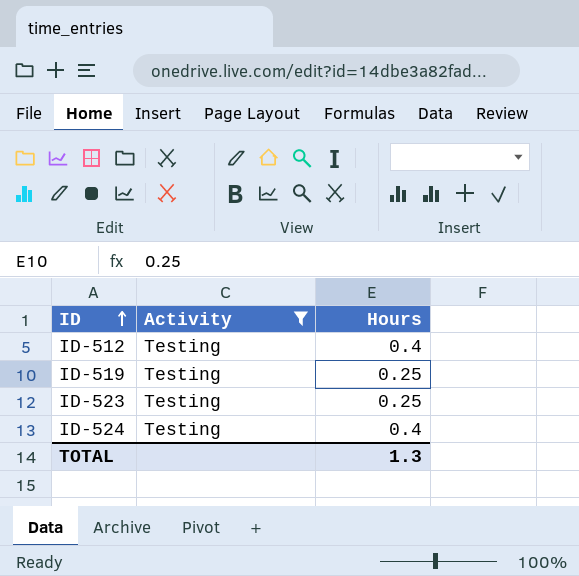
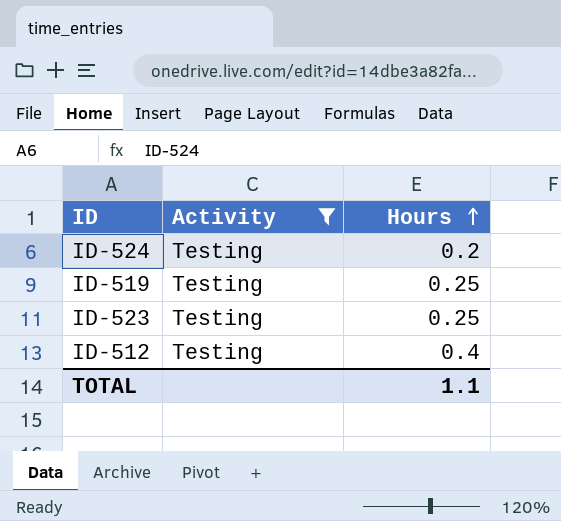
row order: ID ascending -> Hours ascending
ID-524 | Hours: 0.4 -> 0.2
TOTAL | Hours: 1.3 -> 1.1

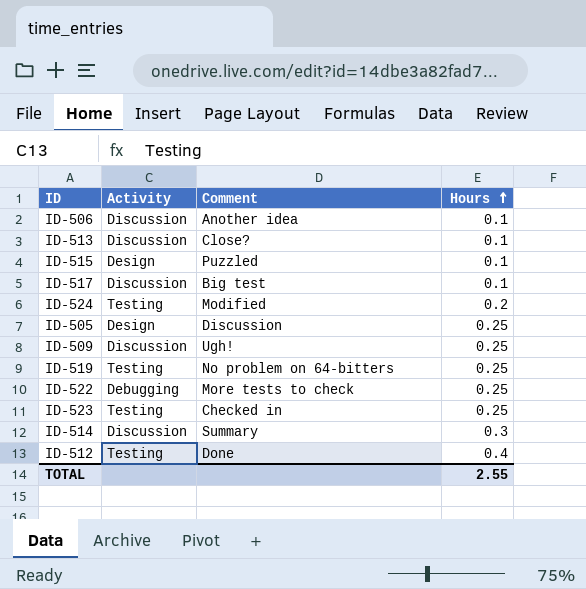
filter: Activity = Testing -> none
column Comment | position: none -> 3
TOTAL | Hours: 1.1 -> 2.55

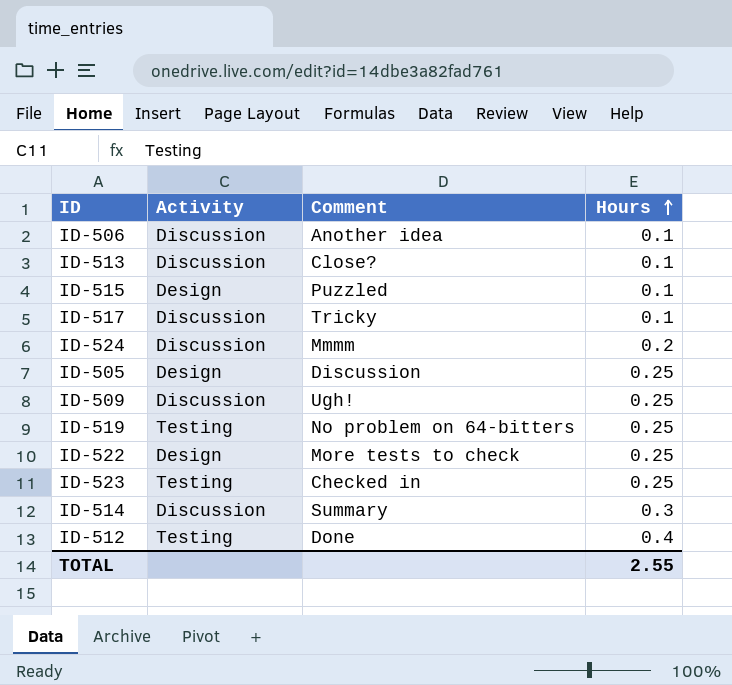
ID-517 | Comment: Big test -> Tricky
ID-524 | Activity: Testing -> Discussion
ID-524 | Comment: Modified -> Mmmm
ID-522 | Activity: Debugging -> Design

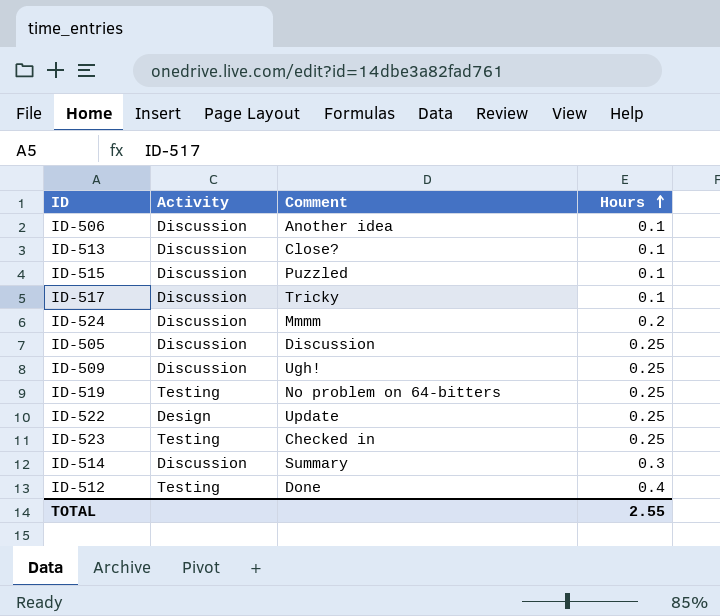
ID-515 | Activity: Design -> Discussion
ID-505 | Activity: Design -> Discussion
ID-522 | Comment: More tests to check -> Update

